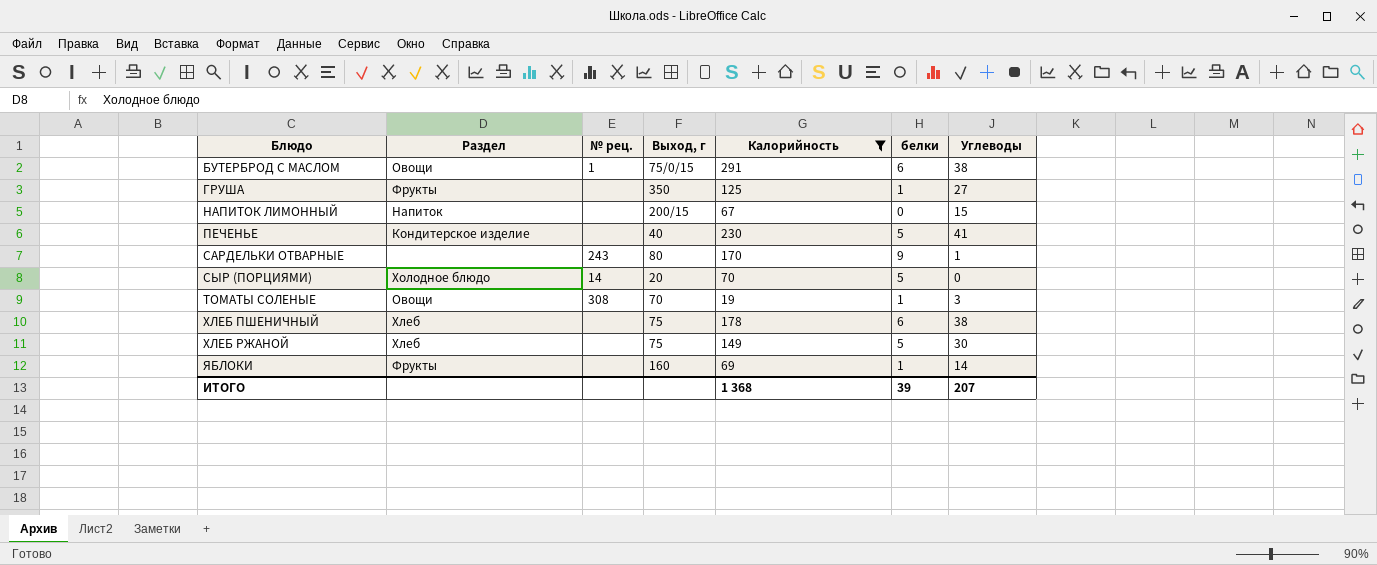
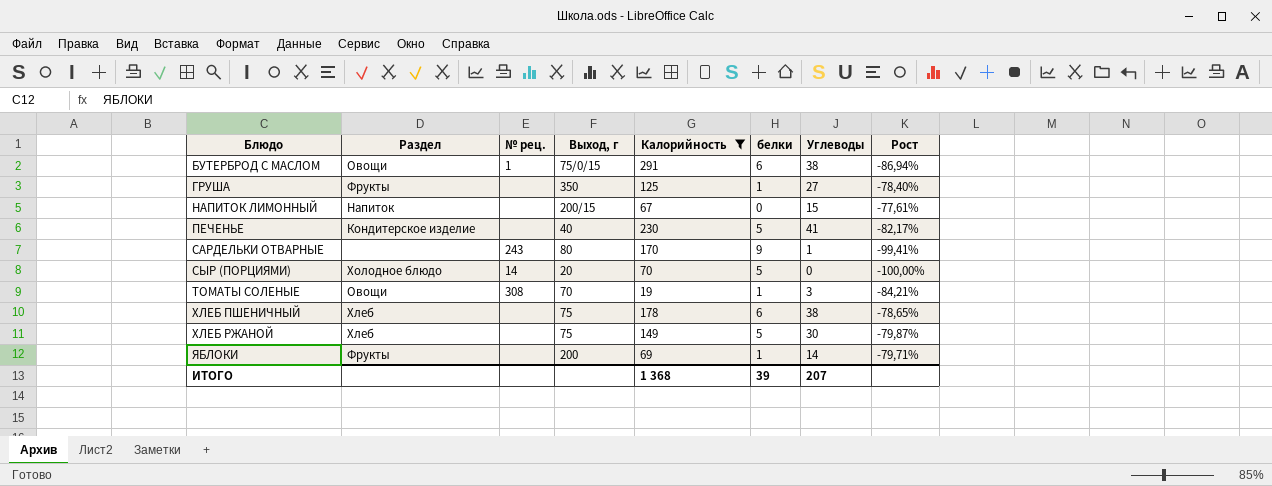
column Рост | formula: none -> ([Углеводы] - [Калорийность]) / [Калорийность]
ЯБЛОКИ | Выход, г: 160 -> 200

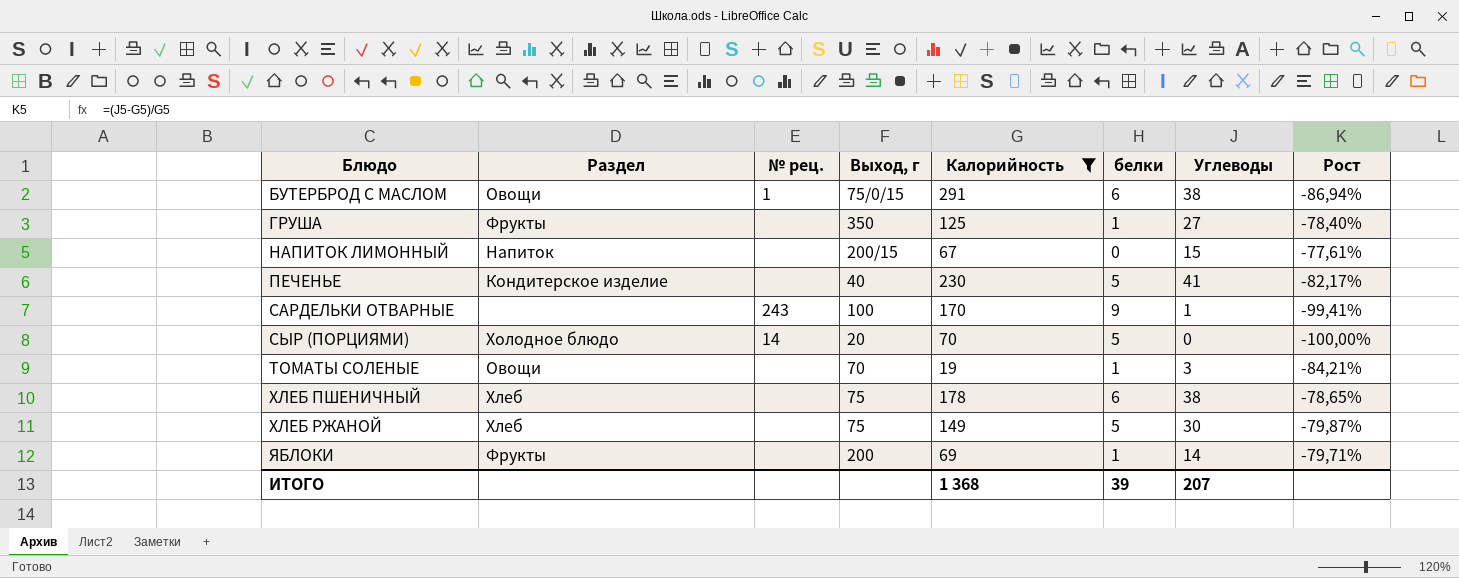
САРДЕЛЬКИ ОТВАРНЫЕ | Выход, г: 80 -> 100
ТОМАТЫ СОЛЕНЫЕ | № рец.: 308 -> none

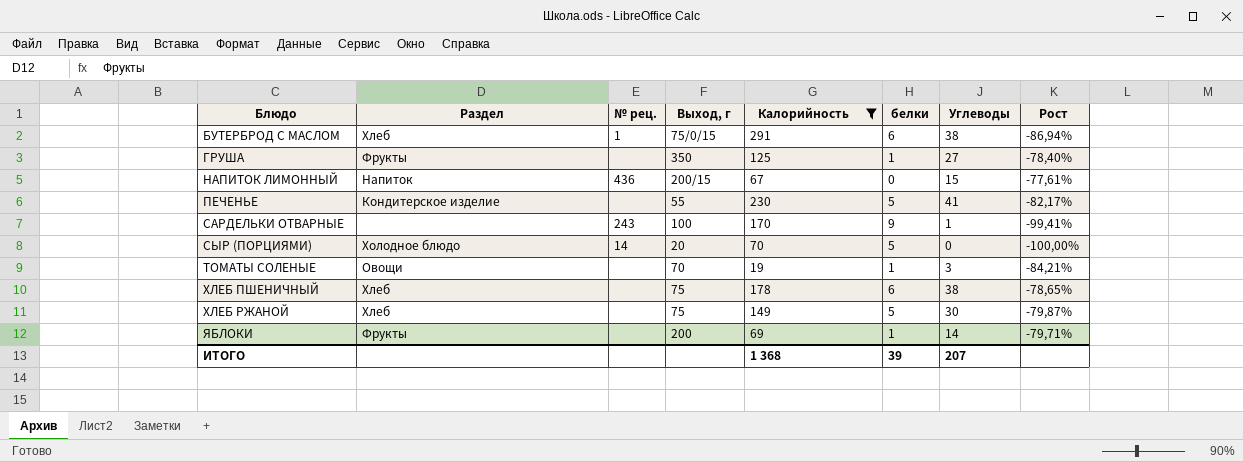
БУТЕРБРОД С МАСЛОМ | Раздел: Овощи -> Хлеб
НАПИТОК ЛИМОННЫЙ | № рец.: none -> 436
ПЕЧЕНЬЕ | Выход, г: 40 -> 55

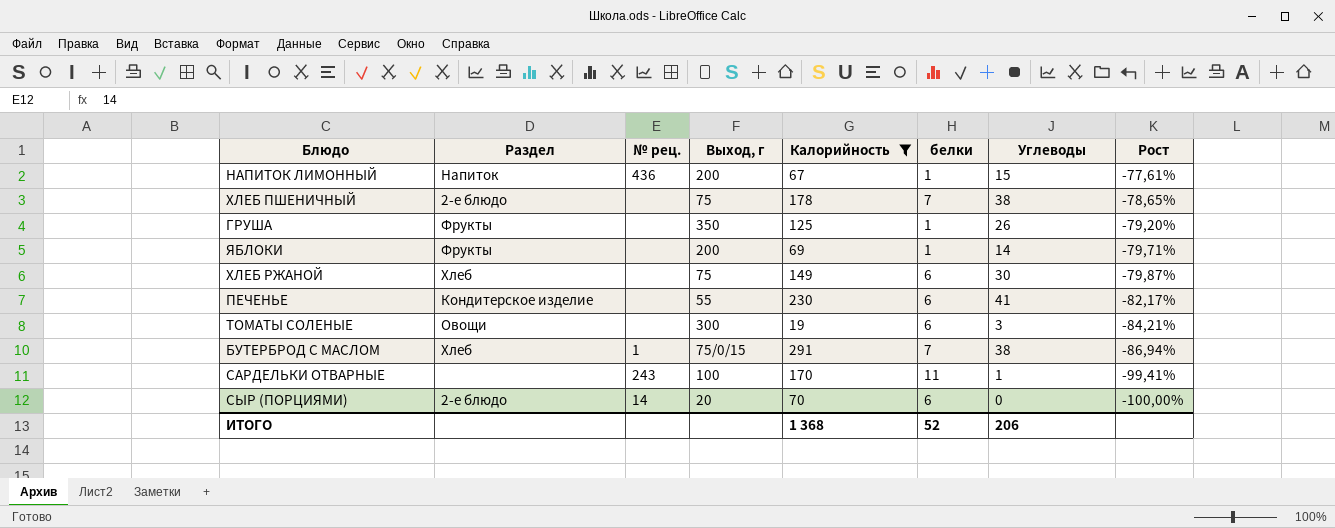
row order: Блюдо ascending -> Рост descending
НАПИТОК ЛИМОННЫЙ | Выход, г: 200/15 -> 200
НАПИТОК ЛИМОННЫЙ | белки: 0 -> 1
ХЛЕБ ПШЕНИЧНЫЙ | Раздел: Хлеб -> 2-е блюдо
ХЛЕБ ПШЕНИЧНЫЙ | белки: 6 -> 7
ГРУША | Углеводы: 27 -> 26
ГРУША | Рост: -78,40% -> -79,20%
ХЛЕБ РЖАНОЙ | белки: 5 -> 6
ПЕЧЕНЬЕ | белки: 5 -> 6
ТОМАТЫ СОЛЕНЫЕ | Выход, г: 70 -> 300
ТОМАТЫ СОЛЕНЫЕ | белки: 1 -> 6
БУТЕРБРОД С МАСЛОМ | белки: 6 -> 7
САРДЕЛЬКИ ОТВАРНЫЕ | белки: 9 -> 11
СЫР (ПОРЦИЯМИ) | Раздел: Холодное блюдо -> 2-е блюдо
СЫР (ПОРЦИЯМИ) | белки: 5 -> 6
ИТОГО | белки: 39 -> 52
ИТОГО | Углеводы: 207 -> 206

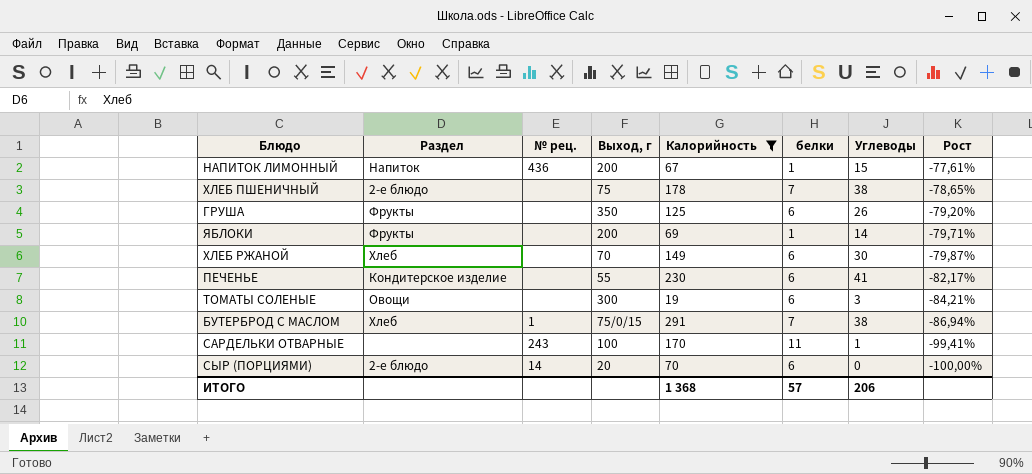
ГРУША | белки: 1 -> 6
ХЛЕБ РЖАНОЙ | Выход, г: 75 -> 70
ИТОГО | белки: 52 -> 57

